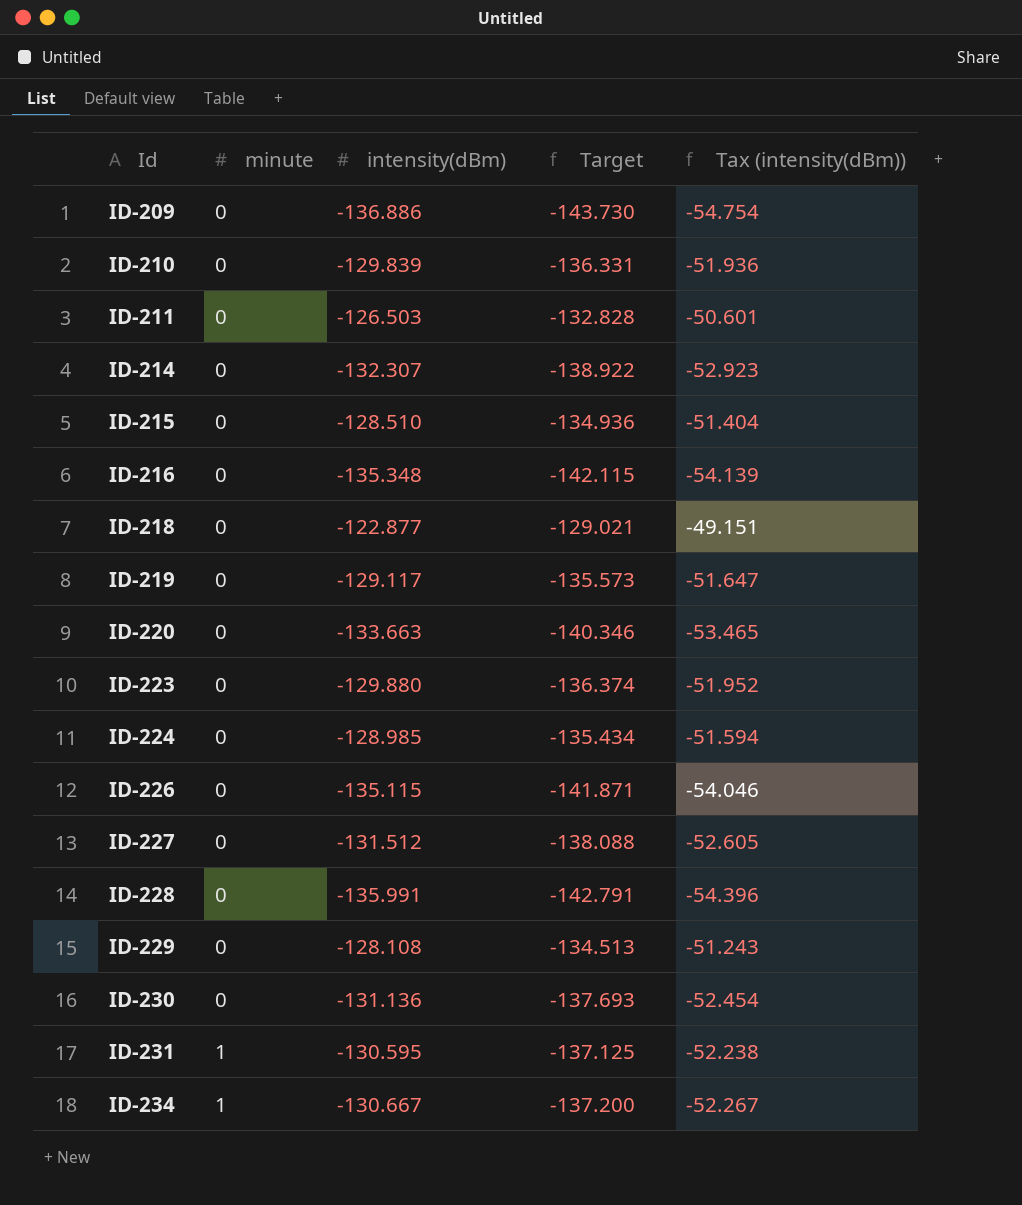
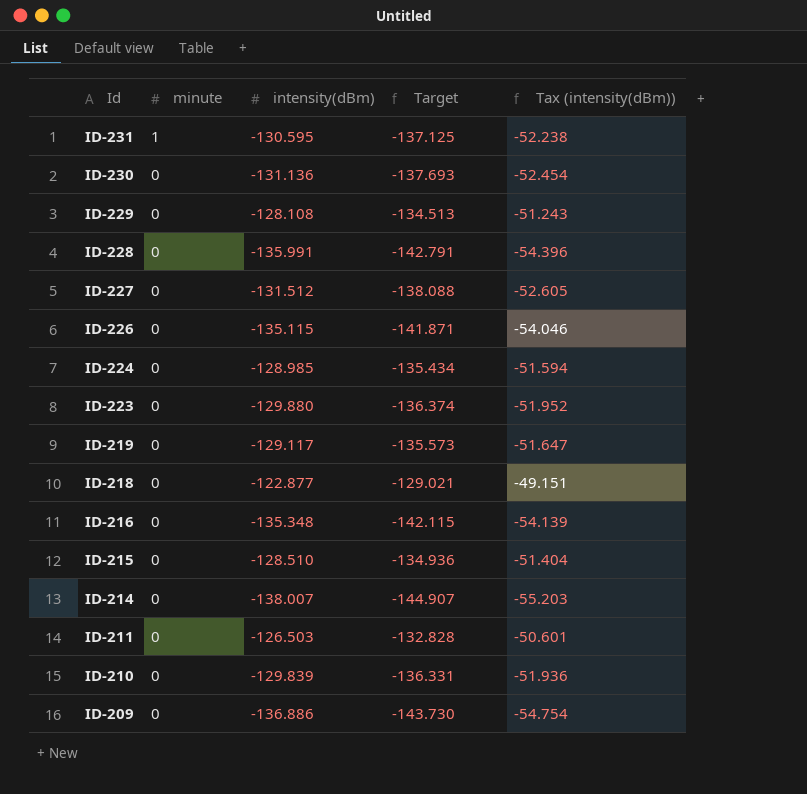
row order: Id ascending -> Id descending
row ID-220: 0 | -133.663 | -140.346 | -53.465 -> none
row ID-234: 1 | -130.667 | -137.200 | -52.267 -> none
ID-214 | intensity(dBm): -132.307 -> -138.007
ID-214 | Target: -138.922 -> -144.907
ID-214 | Tax (intensity(dBm)): -52.923 -> -55.203

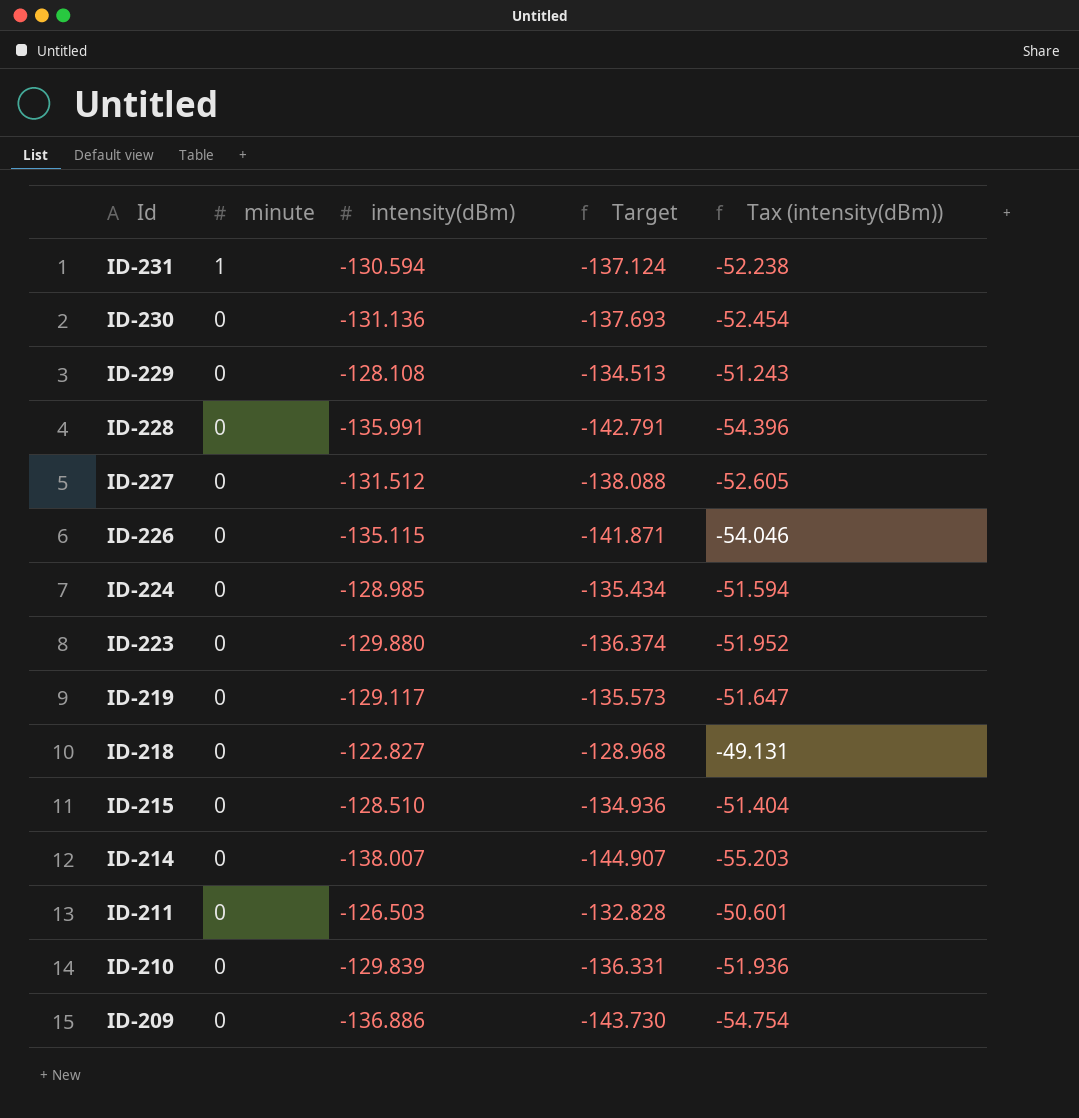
row ID-216: 0 | -135.348 | -142.115 | -54.139 -> none
ID-231 | intensity(dBm): -130.595 -> -130.594
ID-231 | Target: -137.125 -> -137.124
ID-218 | intensity(dBm): -122.877 -> -122.827
ID-218 | Target: -129.021 -> -128.968
ID-218 | Tax (intensity(dBm)): -49.151 -> -49.131

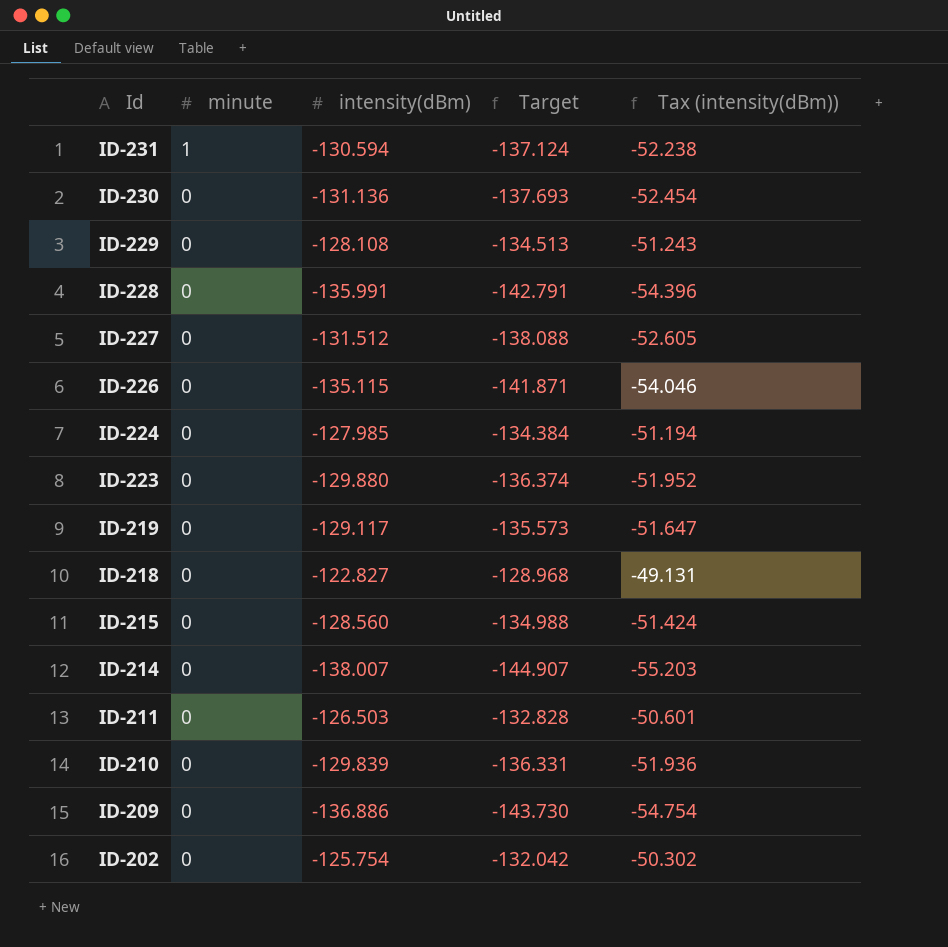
ID-224 | intensity(dBm): -128.985 -> -127.985
ID-224 | Target: -135.434 -> -134.384
ID-224 | Tax (intensity(dBm)): -51.594 -> -51.194
ID-215 | intensity(dBm): -128.510 -> -128.560
ID-215 | Target: -134.936 -> -134.988
ID-215 | Tax (intensity(dBm)): -51.404 -> -51.424
row ID-202: none -> 0 | -125.754 | -132.042 | -50.302

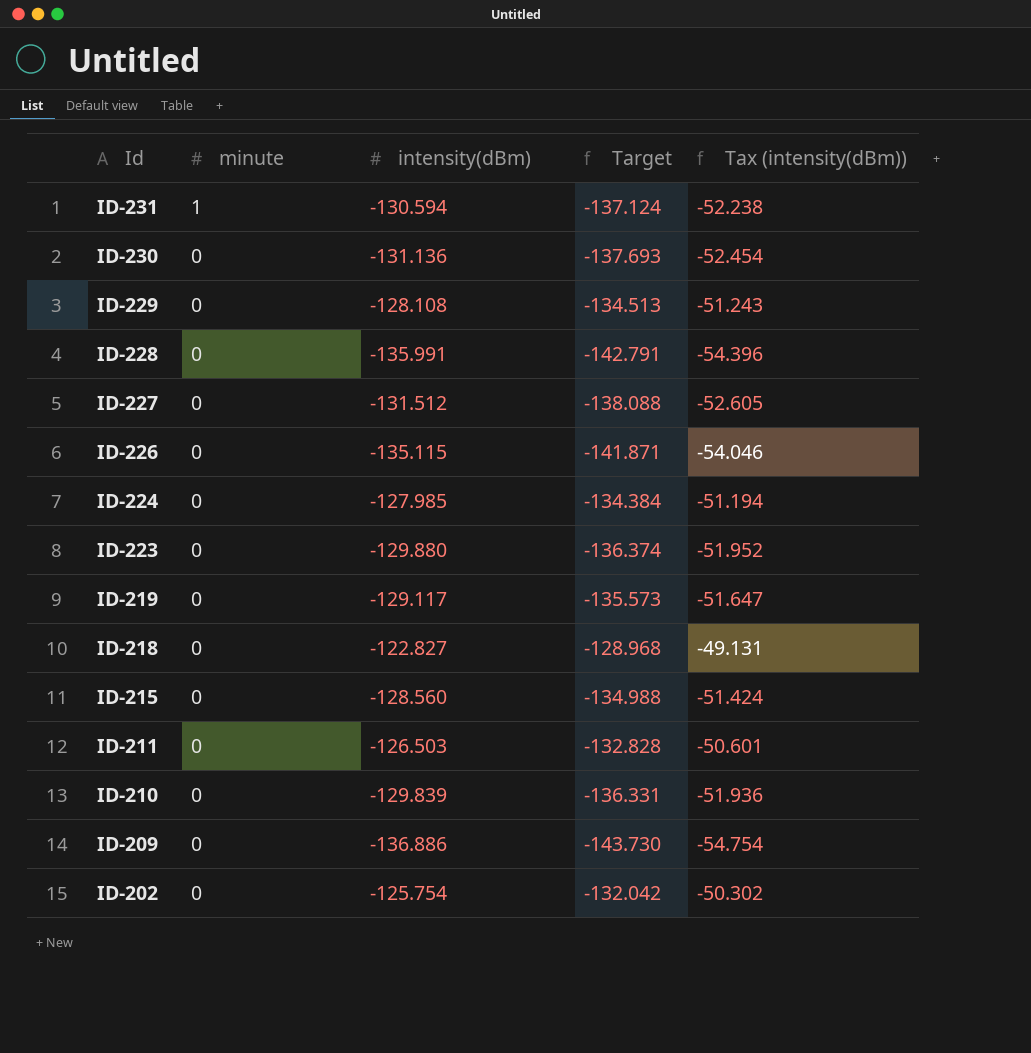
row ID-214: 0 | -138.007 | -144.907 | -55.203 -> none

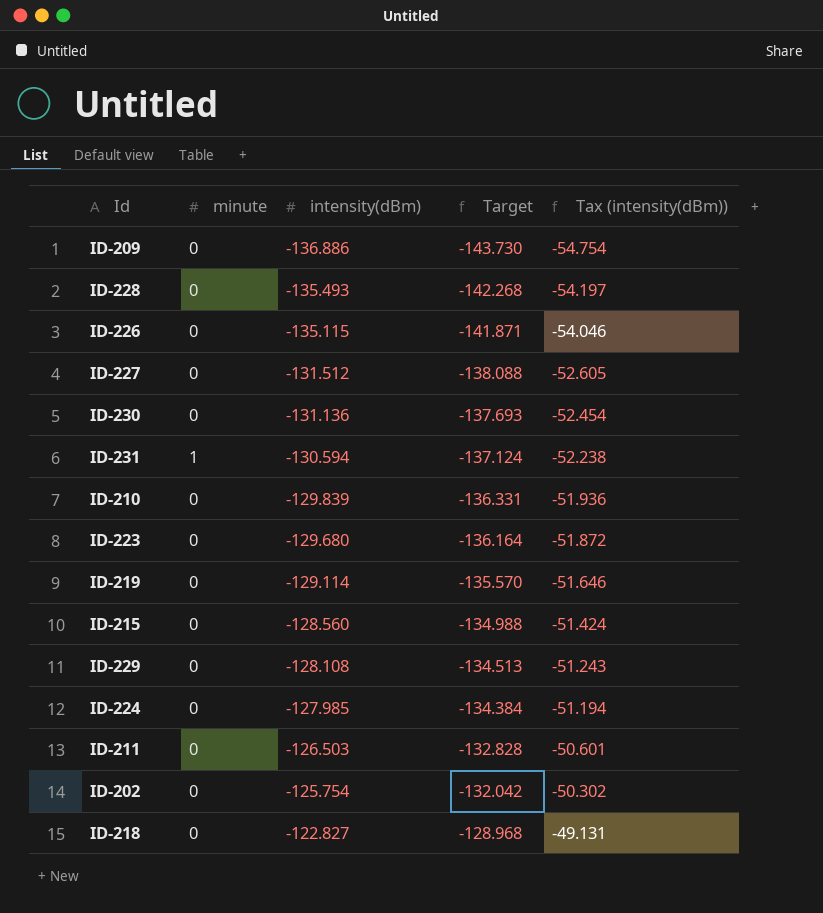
row order: Id descending -> intensity(dBm) ascending
ID-228 | intensity(dBm): -135.991 -> -135.493
ID-228 | Target: -142.791 -> -142.268
ID-228 | Tax (intensity(dBm)): -54.396 -> -54.197
ID-223 | intensity(dBm): -129.880 -> -129.680
ID-223 | Target: -136.374 -> -136.164
ID-223 | Tax (intensity(dBm)): -51.952 -> -51.872
ID-219 | intensity(dBm): -129.117 -> -129.114
ID-219 | Target: -135.573 -> -135.570
ID-219 | Tax (intensity(dBm)): -51.647 -> -51.646

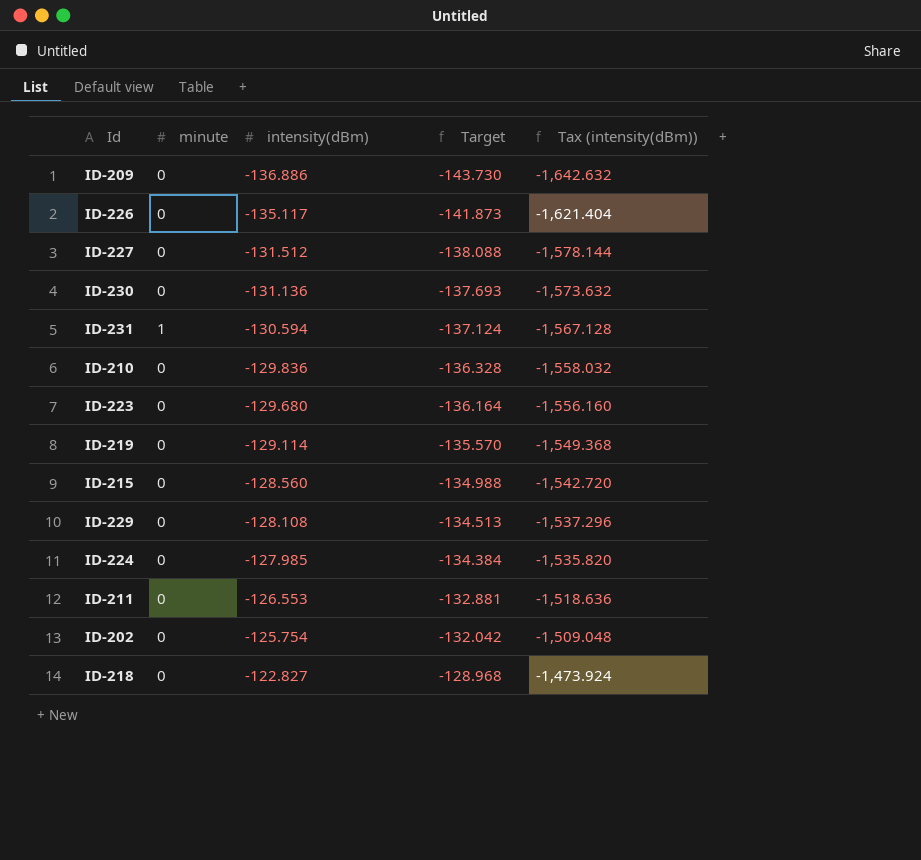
column Tax (intensity(dBm)) | formula: [intensity(dBm)] * 0.4 -> [intensity(dBm)] * 12
row ID-228: 0 | -135.493 | -142.268 | -54.197 -> none
ID-226 | intensity(dBm): -135.115 -> -135.117
ID-226 | Target: -141.871 -> -141.873
ID-210 | intensity(dBm): -129.839 -> -129.836
ID-210 | Target: -136.331 -> -136.328
ID-211 | intensity(dBm): -126.503 -> -126.553
ID-211 | Target: -132.828 -> -132.881

